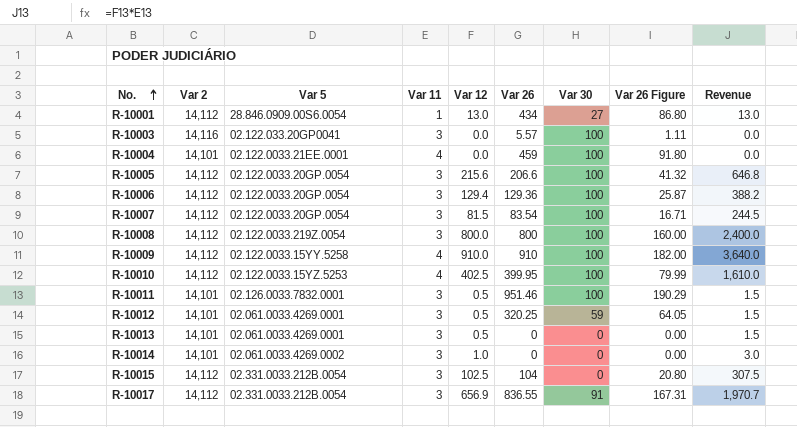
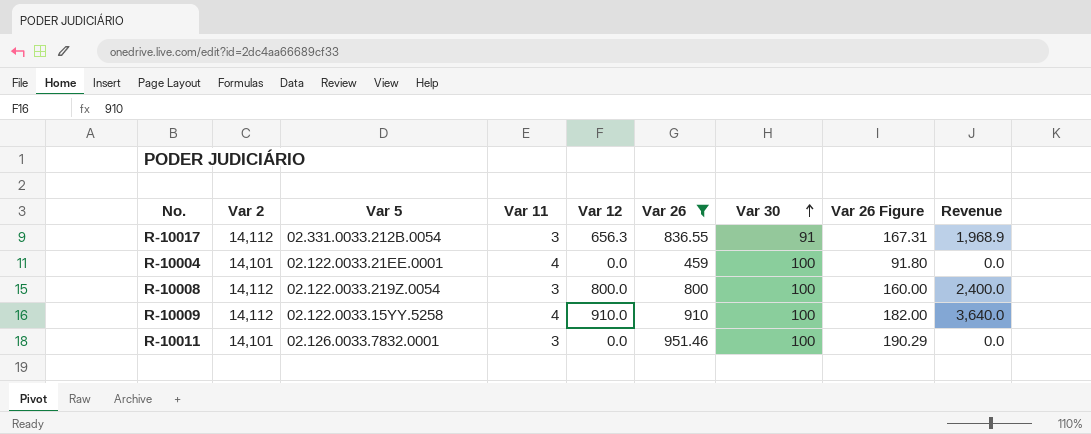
filter: none -> Var 26 >= 459
row order: No. ascending -> Var 30 ascending
R-10017 | Var 12: 656.9 -> 656.3
R-10017 | Revenue: 1,970.7 -> 1,968.9
R-10011 | Var 12: 0.5 -> 0.0
R-10011 | Revenue: 1.5 -> 0.0

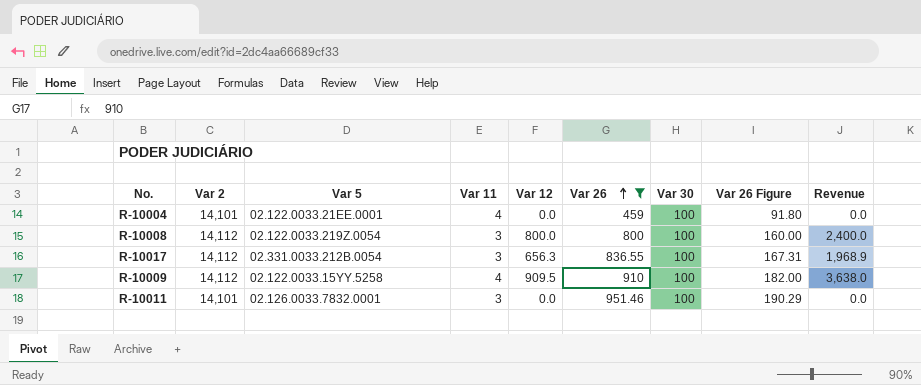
row order: Var 30 ascending -> Var 26 ascending
R-10017 | Var 30: 91 -> 100
R-10009 | Var 12: 910.0 -> 909.5
R-10009 | Revenue: 3,640.0 -> 3,638.0

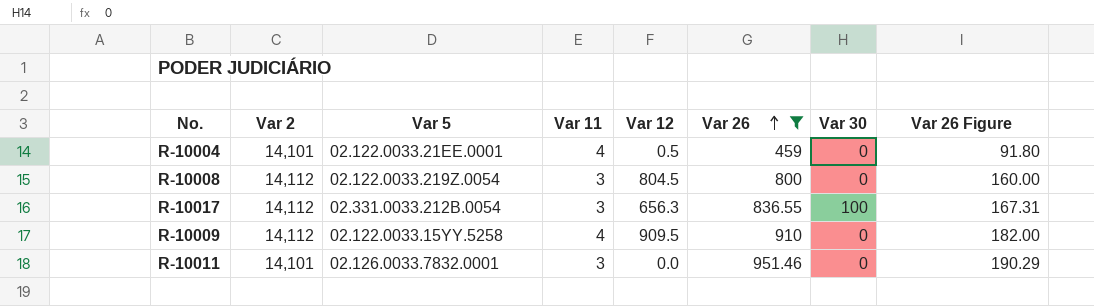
column Revenue | formula: [Var 11] * [Var 12] -> none
R-10004 | Var 12: 0.0 -> 0.5
R-10004 | Var 30: 100 -> 0
R-10008 | Var 12: 800.0 -> 804.5
R-10008 | Var 30: 100 -> 0
R-10009 | Var 30: 100 -> 0
R-10011 | Var 30: 100 -> 0

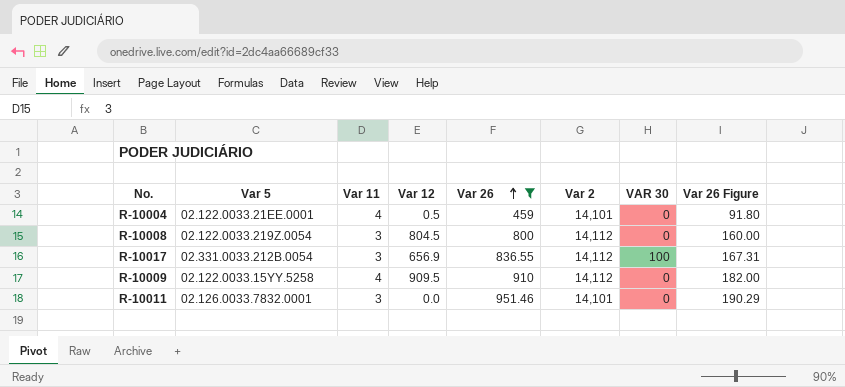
column Var 2 | position: 2 -> 6
column name: Var 30 -> VAR 30
R-10017 | Var 12: 656.3 -> 656.9

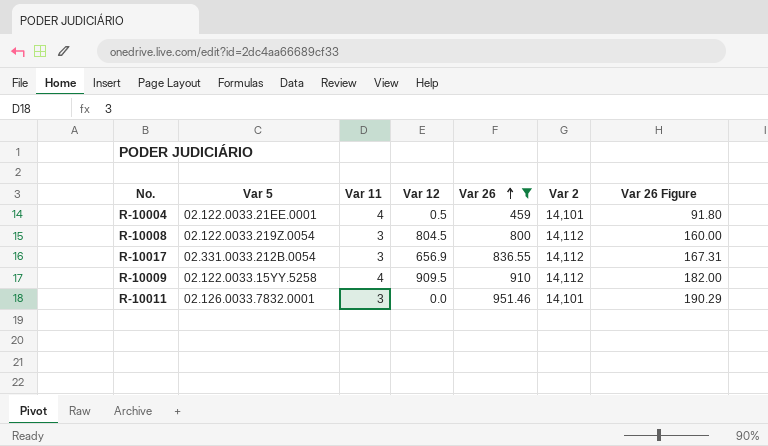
column VAR 30 | position: 7 -> none

